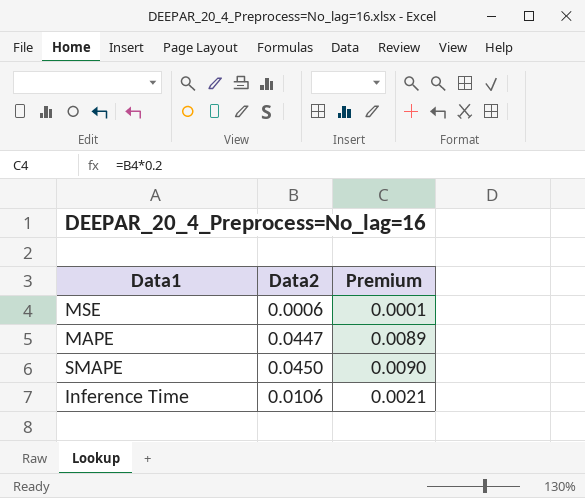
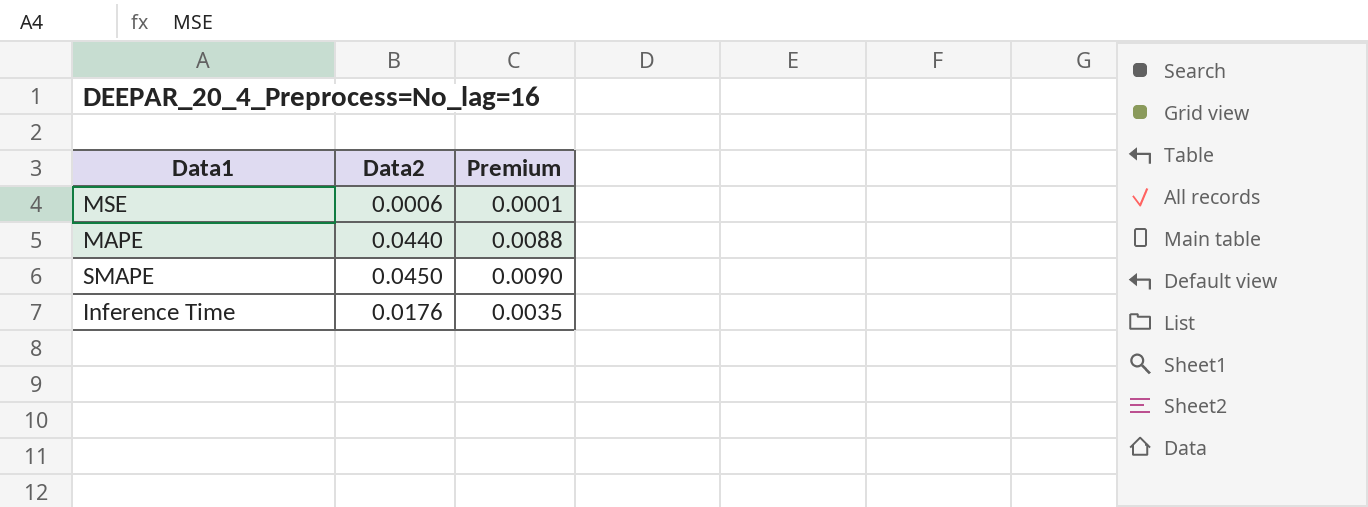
MAPE | Data2: 0.0447 -> 0.0440
MAPE | Premium: 0.0089 -> 0.0088
Inference Time | Data2: 0.0106 -> 0.0176
Inference Time | Premium: 0.0021 -> 0.0035

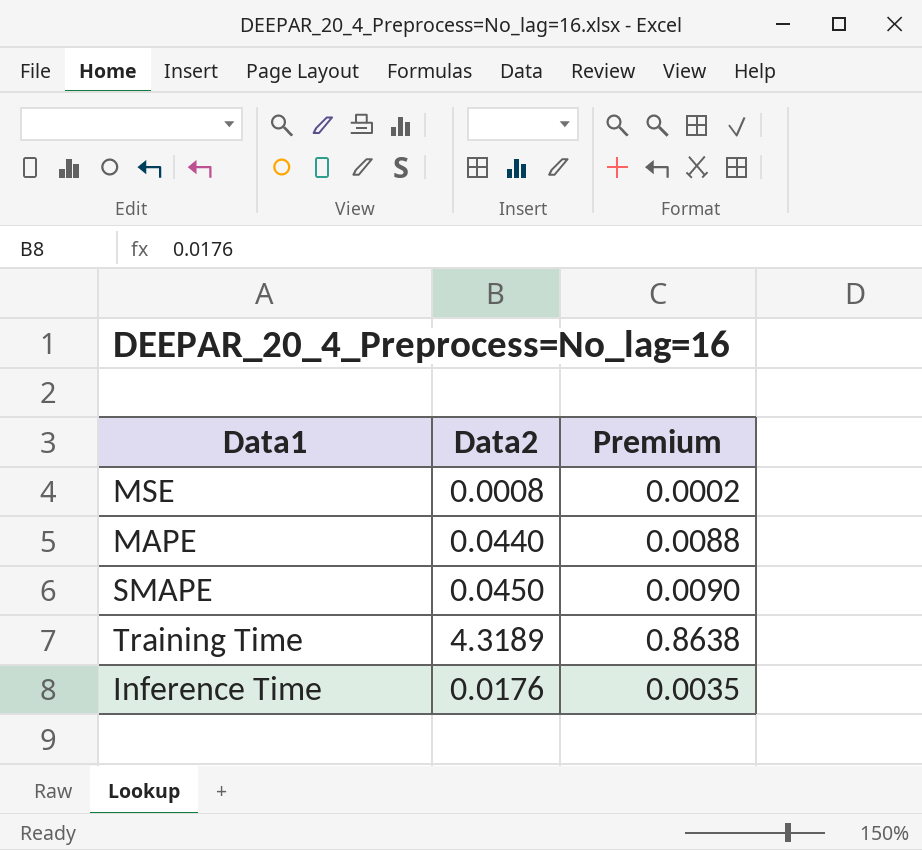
MSE | Data2: 0.0006 -> 0.0008
MSE | Premium: 0.0001 -> 0.0002
row Training Time: none -> 4.3189 | 0.8638

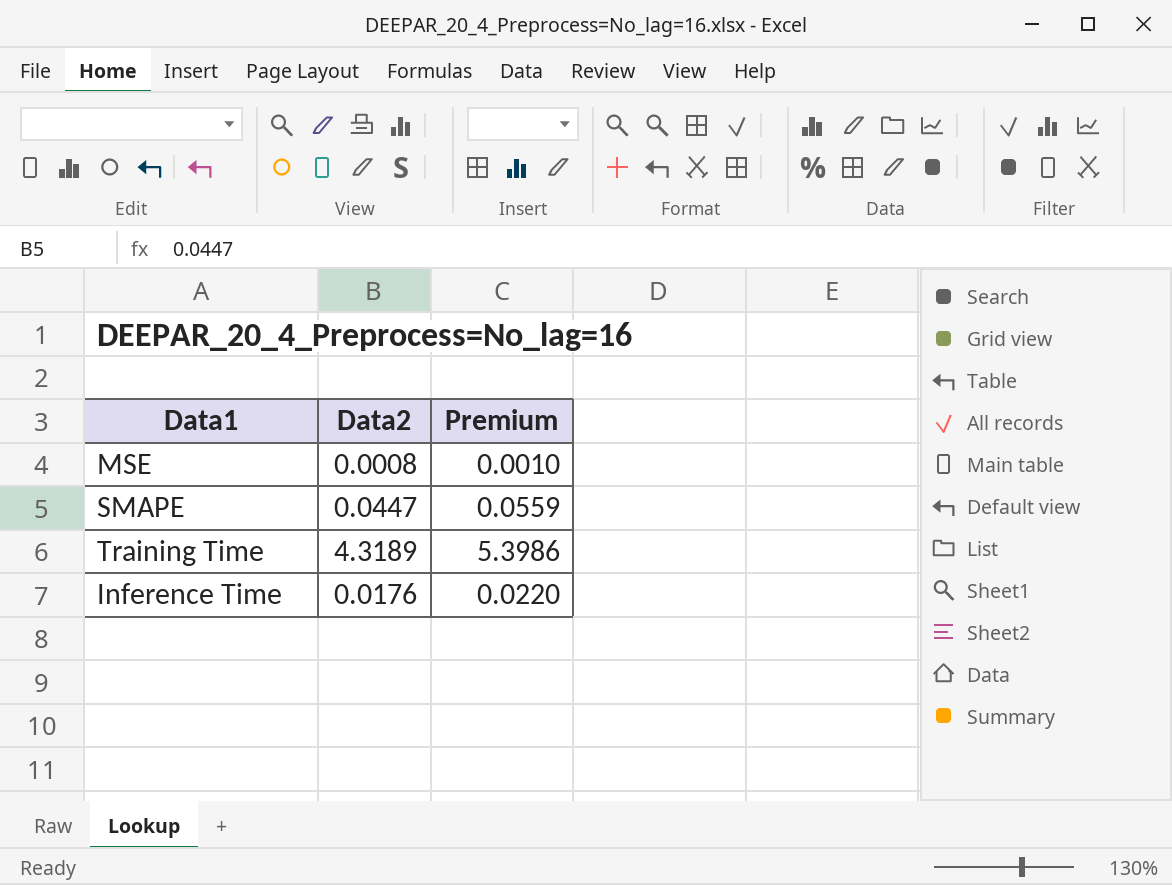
column Premium | formula: [Data2] * 0.2 -> [Data2] * 1.25
row MAPE: 0.0440 | 0.0088 -> none
SMAPE | Data2: 0.0450 -> 0.0447

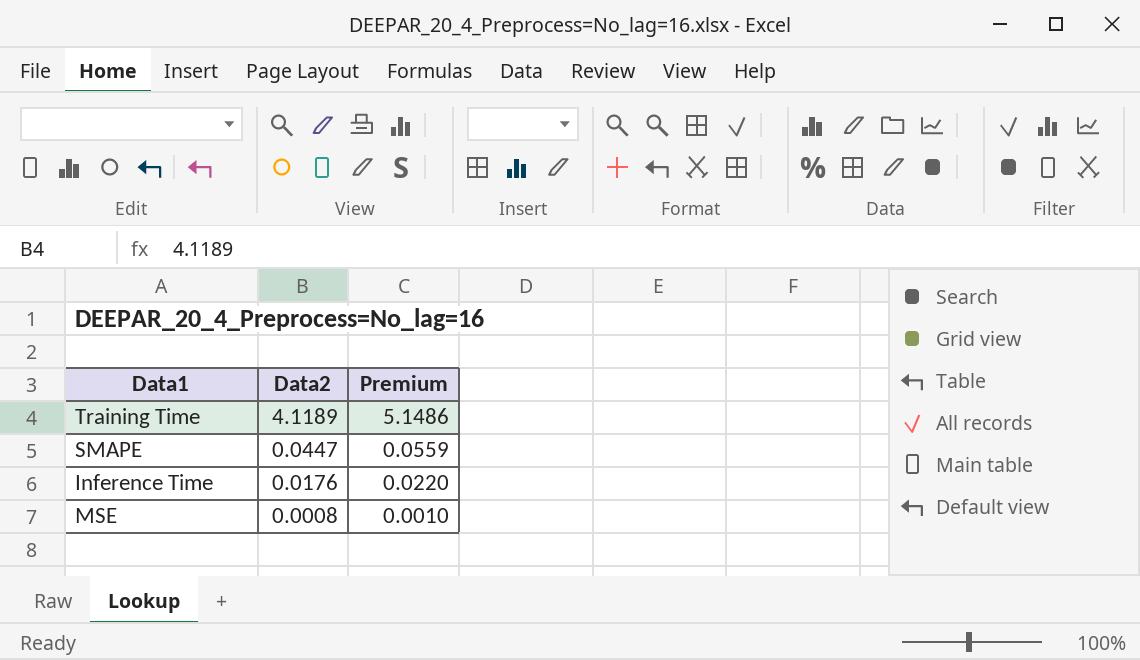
row order: none -> Data2 descending
Training Time | Data2: 4.3189 -> 4.1189
Training Time | Premium: 5.3986 -> 5.1486

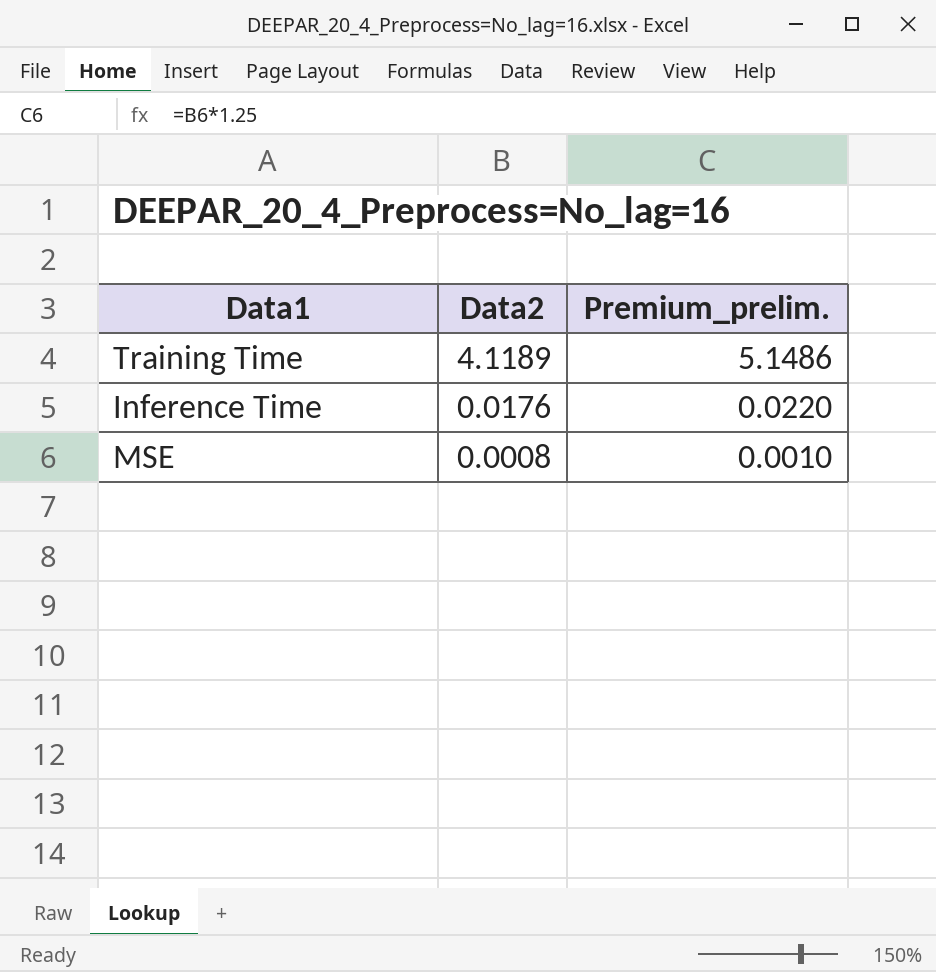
column name: Premium -> Premium_prelim.
row SMAPE: 0.0447 | 0.0559 -> none

